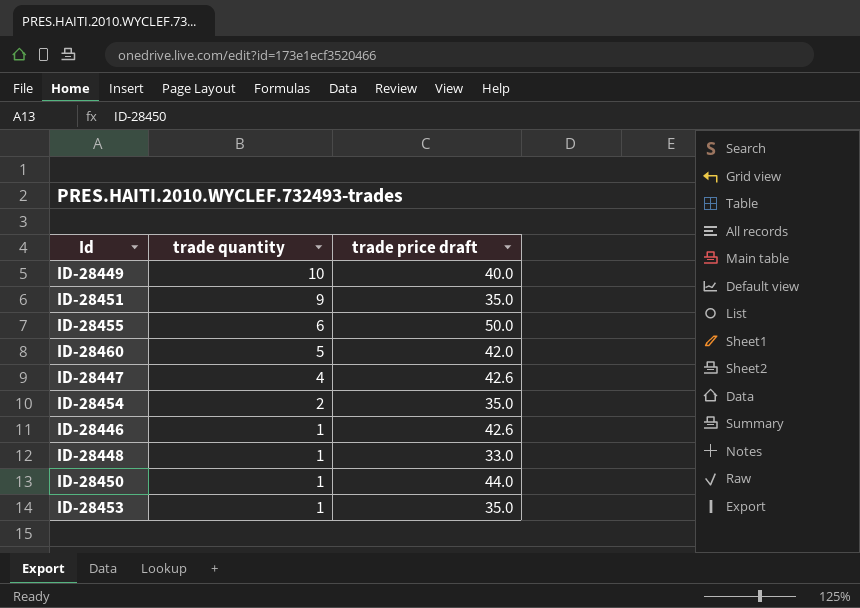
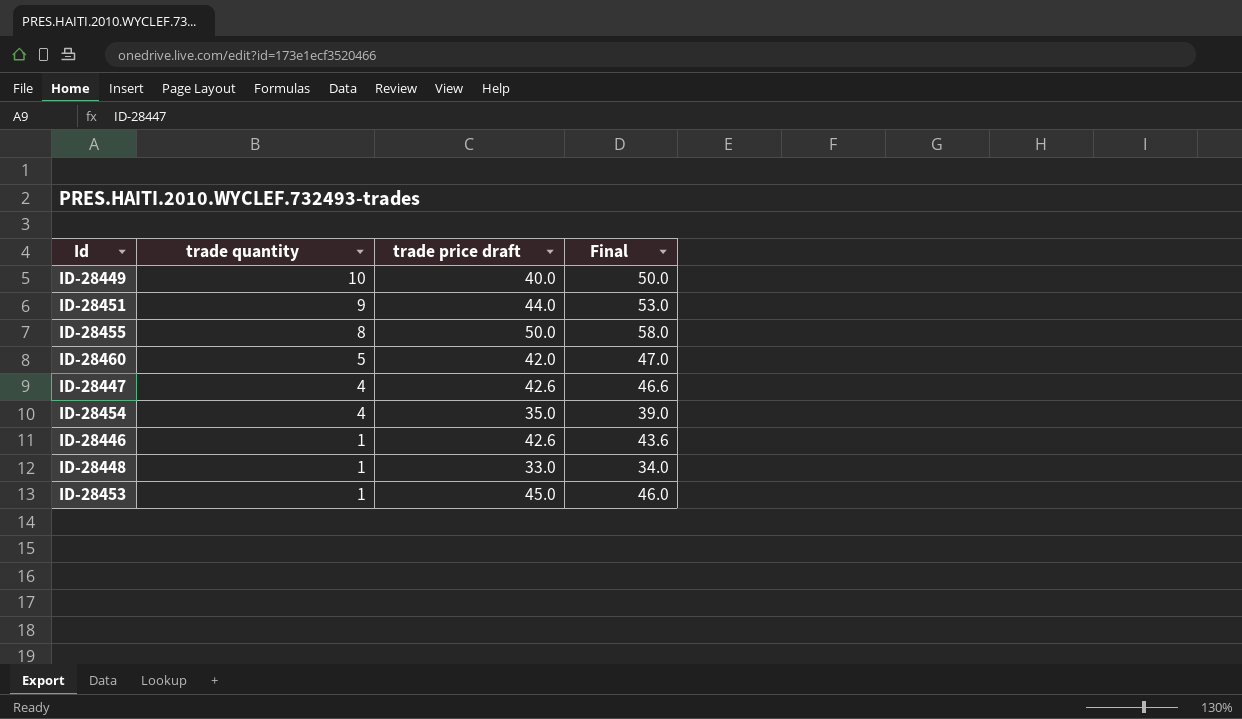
column Final | formula: none -> [trade quantity] + [trade price draft]
row ID-28450: 1 | 44.0 -> none
ID-28451 | trade price draft: 35.0 -> 44.0
ID-28455 | trade quantity: 6 -> 8
ID-28454 | trade quantity: 2 -> 4
ID-28453 | trade price draft: 35.0 -> 45.0

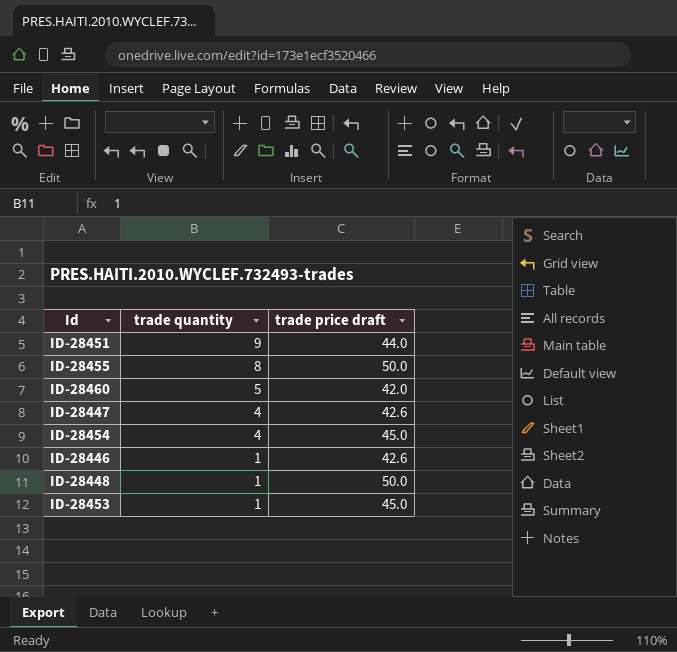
column Final | formula: [trade quantity] + [trade price draft] -> none
row ID-28449: 10 | 40.0 | 50.0 -> none
ID-28454 | trade price draft: 35.0 -> 45.0
ID-28448 | trade price draft: 33.0 -> 50.0

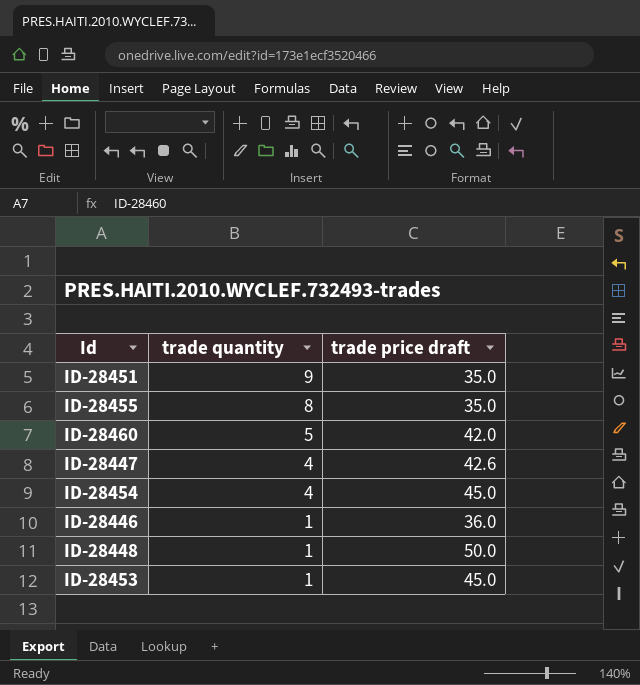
ID-28451 | trade price draft: 44.0 -> 35.0
ID-28455 | trade price draft: 50.0 -> 35.0
ID-28446 | trade price draft: 42.6 -> 36.0

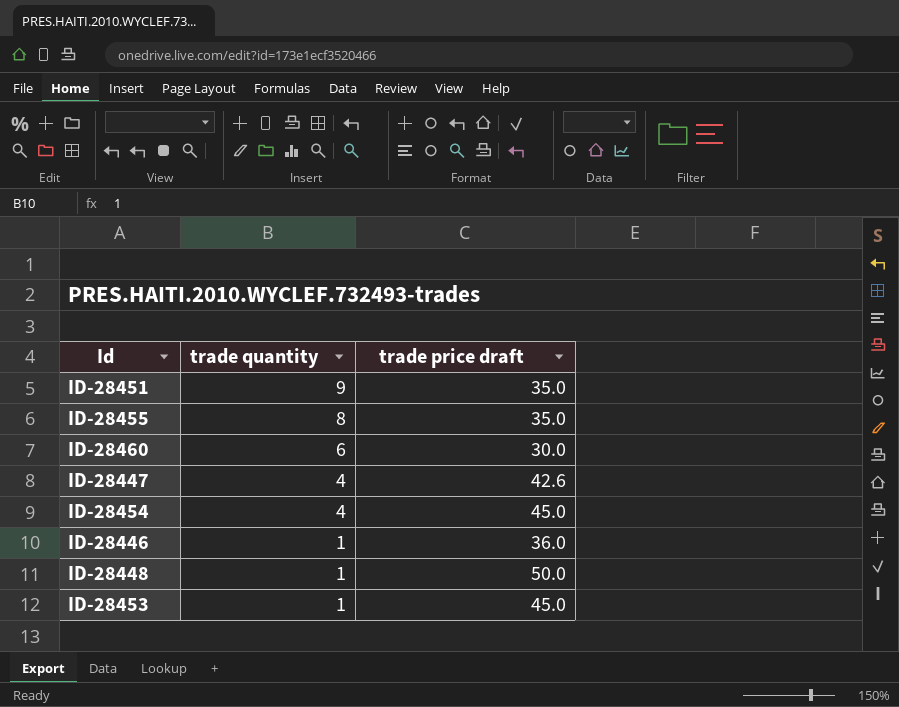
ID-28460 | trade quantity: 5 -> 6
ID-28460 | trade price draft: 42.0 -> 30.0

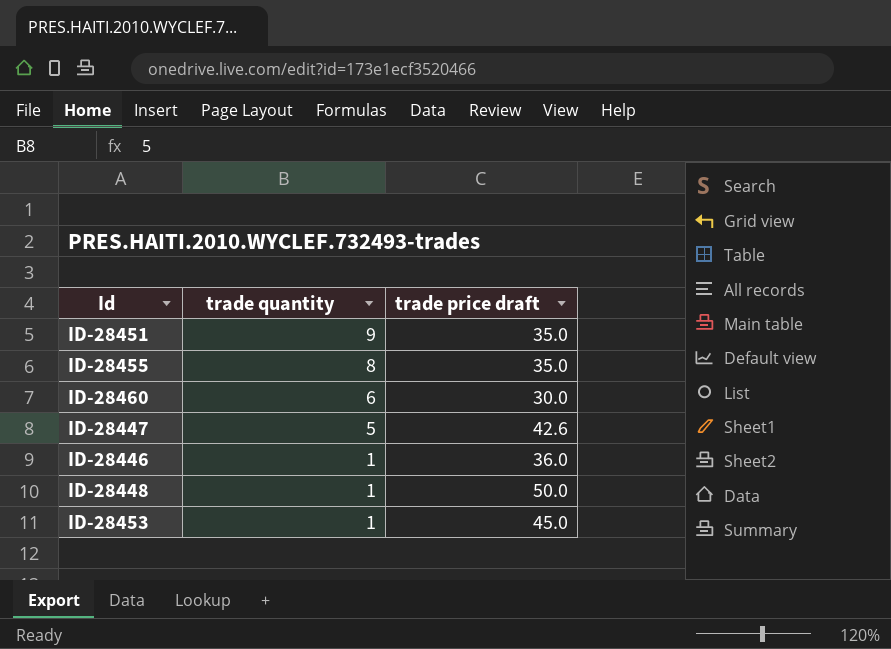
row ID-28454: 4 | 45.0 -> none
ID-28447 | trade quantity: 4 -> 5

